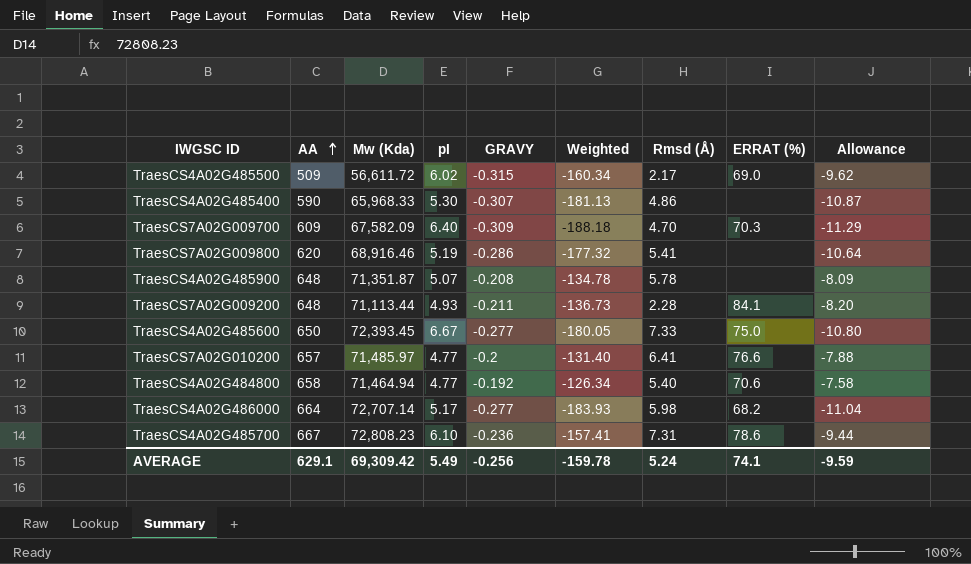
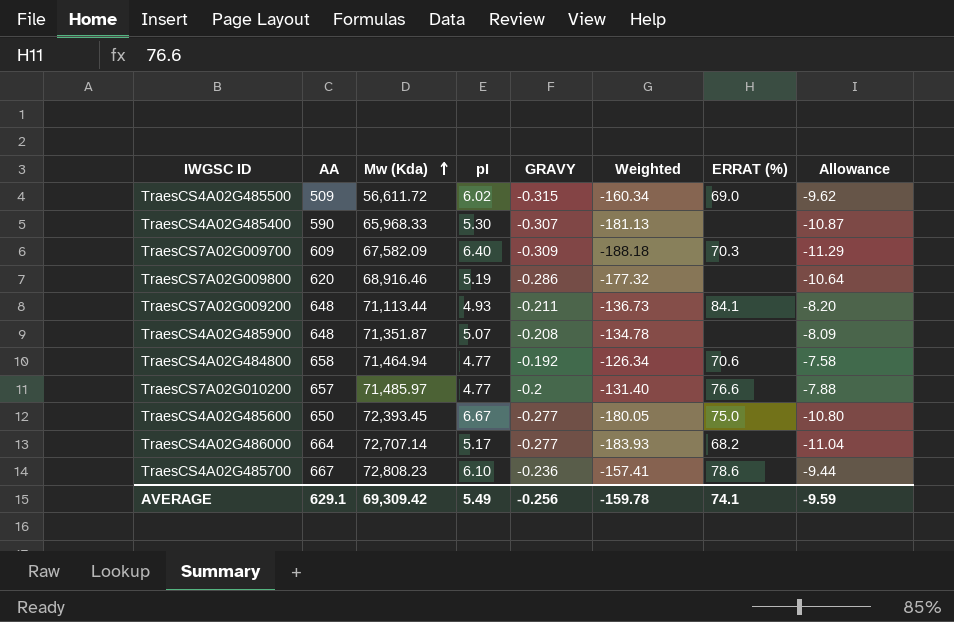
row order: AA ascending -> Mw (Kda) ascending
column Rmsd (Å) | position: 7 -> none

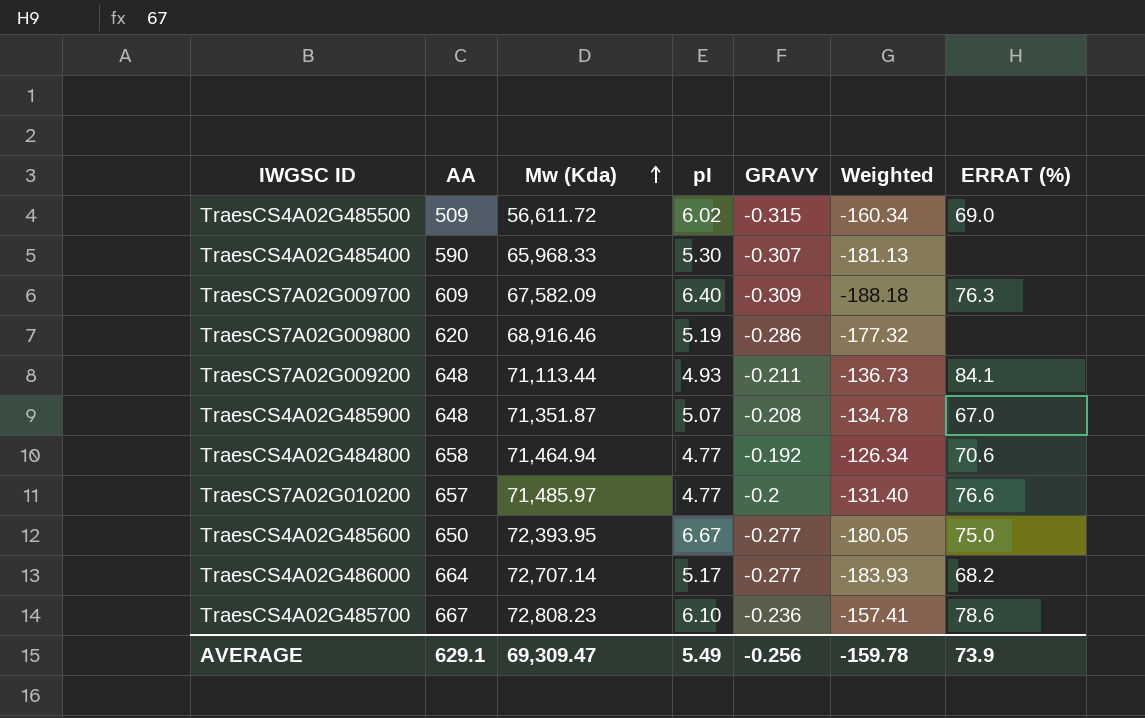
column Allowance | formula: [Weighted] * 0.06 -> none
TraesCS7A02G009700 | ERRAT (%): 70.3 -> 76.3
TraesCS4A02G485900 | ERRAT (%): none -> 67.0
TraesCS4A02G485600 | Mw (Kda): 72,393.45 -> 72,393.95
AVERAGE | Mw (Kda): 69,309.42 -> 69,309.47
AVERAGE | ERRAT (%): 74.1 -> 73.9

